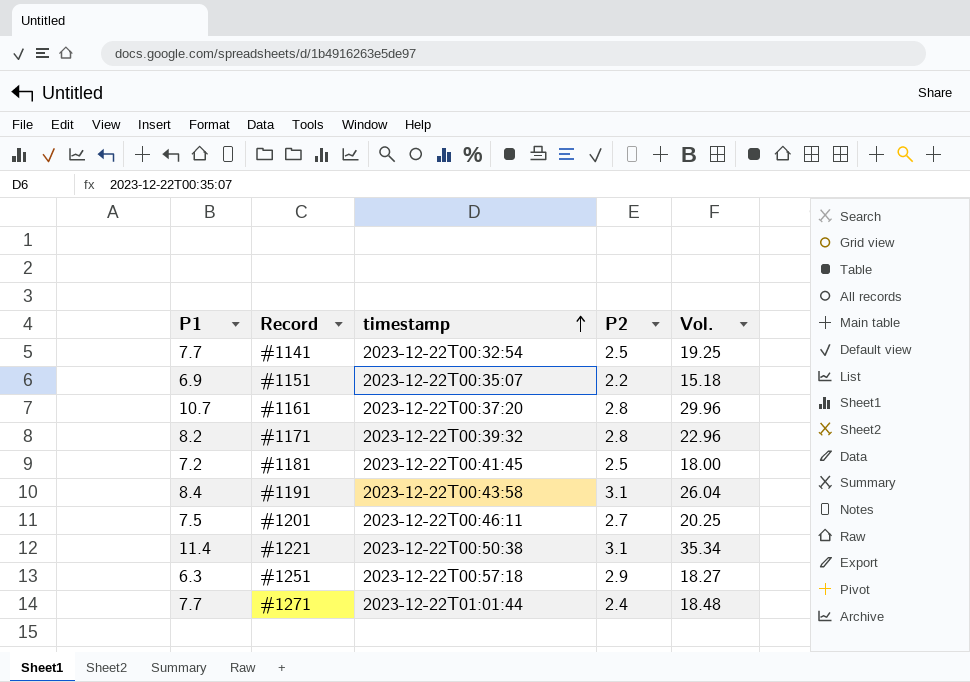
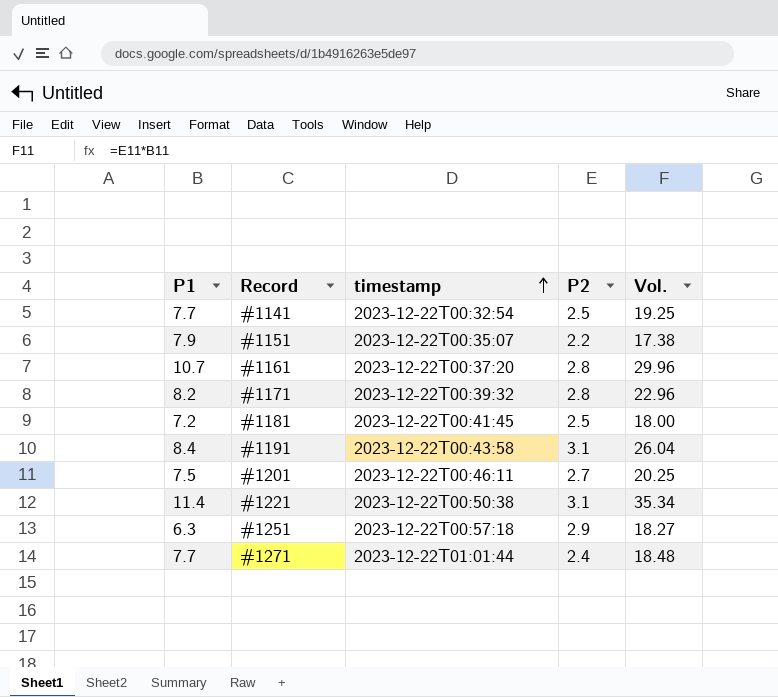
#1151 | P1: 6.9 -> 7.9
#1151 | Vol.: 15.18 -> 17.38

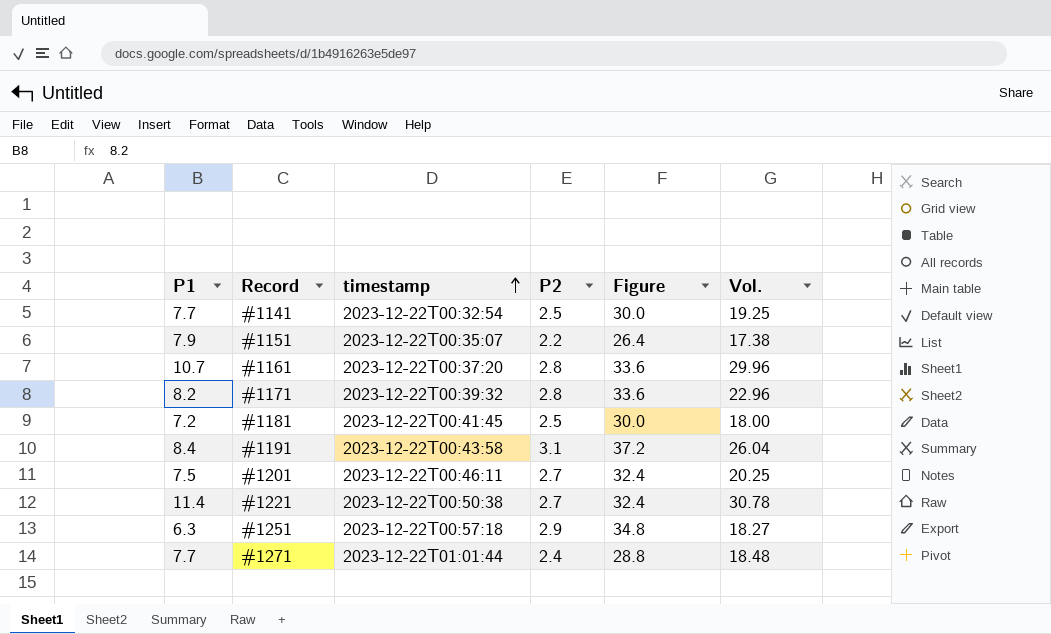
column Figure | formula: none -> [P2] * 12
#1221 | P2: 3.1 -> 2.7
#1221 | Vol.: 35.34 -> 30.78

